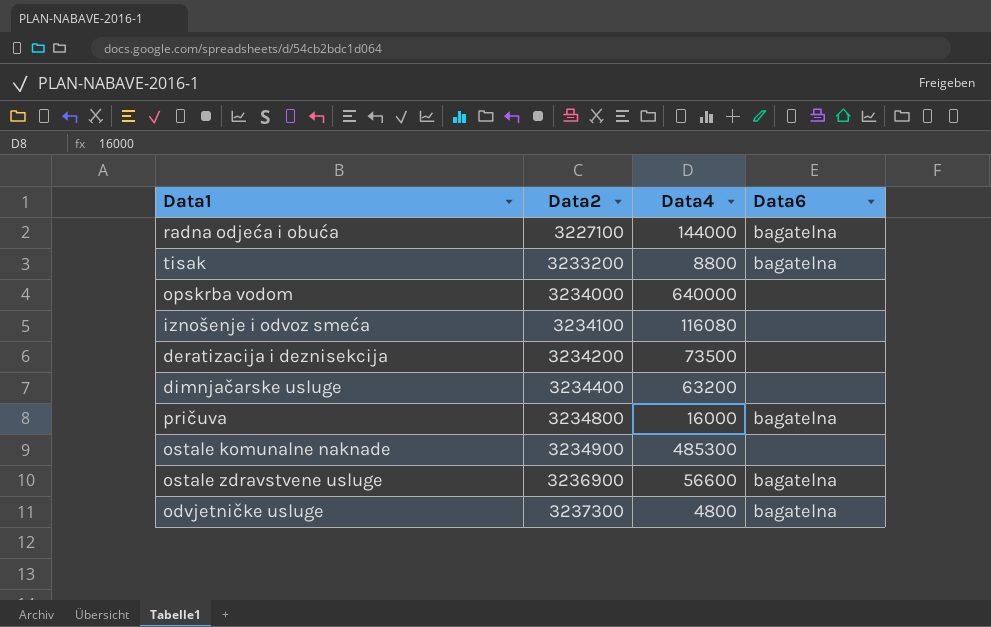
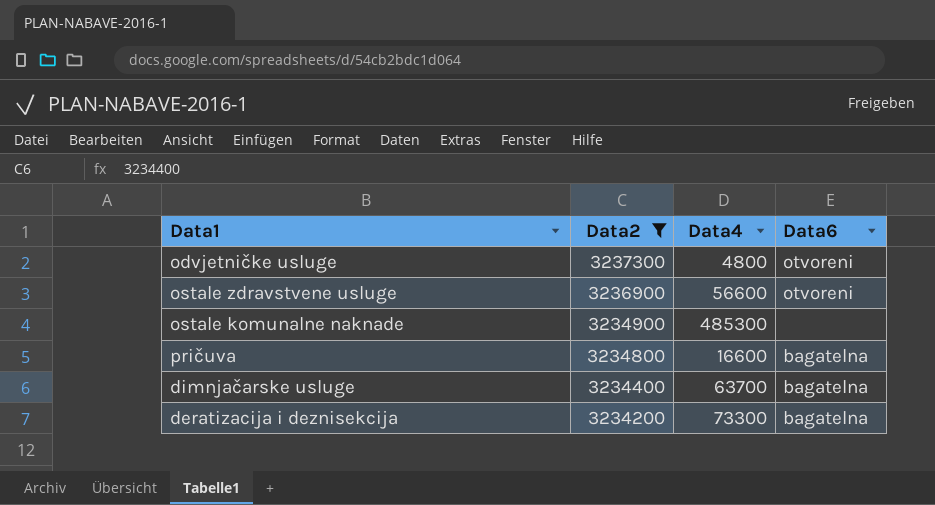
filter: none -> Data2 >= 3234200
row order: Data2 ascending -> Data2 descending
odvjetničke usluge | Data6: bagatelna -> otvoreni
ostale zdravstvene usluge | Data6: bagatelna -> otvoreni
pričuva | Data4: 16000 -> 16600
dimnjačarske usluge | Data4: 63200 -> 63700
dimnjačarske usluge | Data6: none -> bagatelna
deratizacija i deznisekcija | Data4: 73500 -> 73300
deratizacija i deznisekcija | Data6: none -> bagatelna

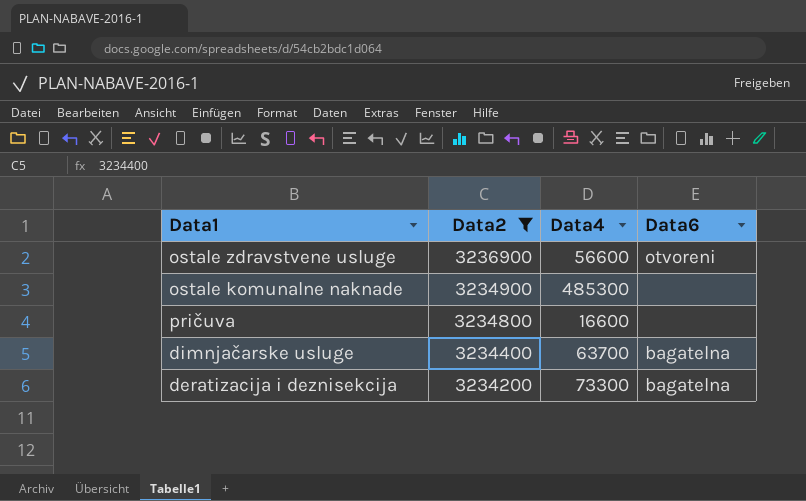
row odvjetničke usluge: 3237300 | 4800 | otvoreni -> none
pričuva | Data6: bagatelna -> none

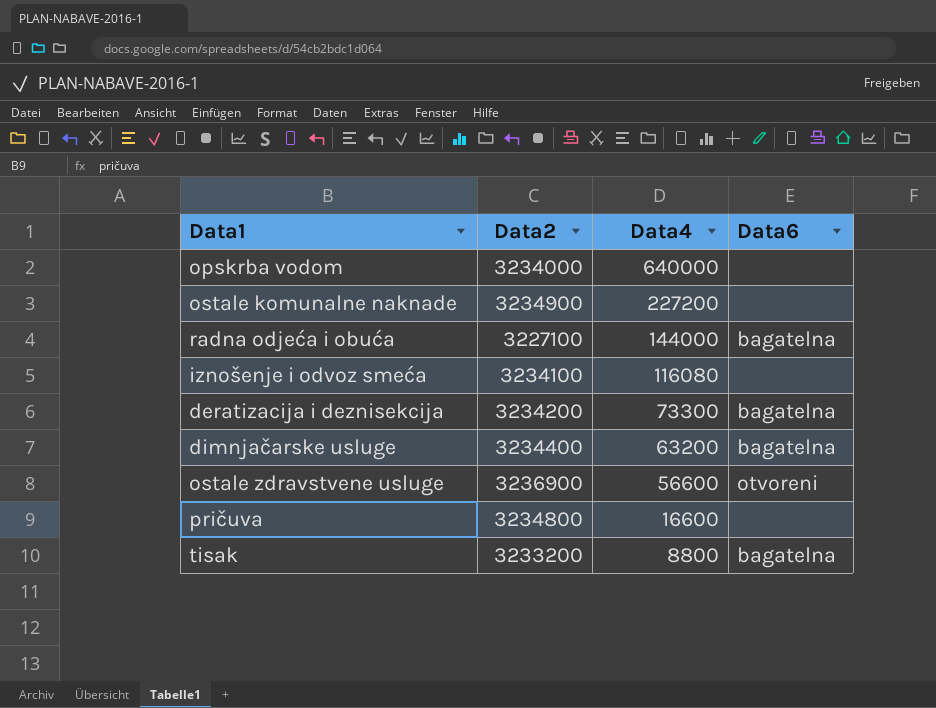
filter: Data2 >= 3234200 -> none
row order: Data2 descending -> Data4 descending
ostale komunalne naknade | Data4: 485300 -> 227200
dimnjačarske usluge | Data4: 63700 -> 63200

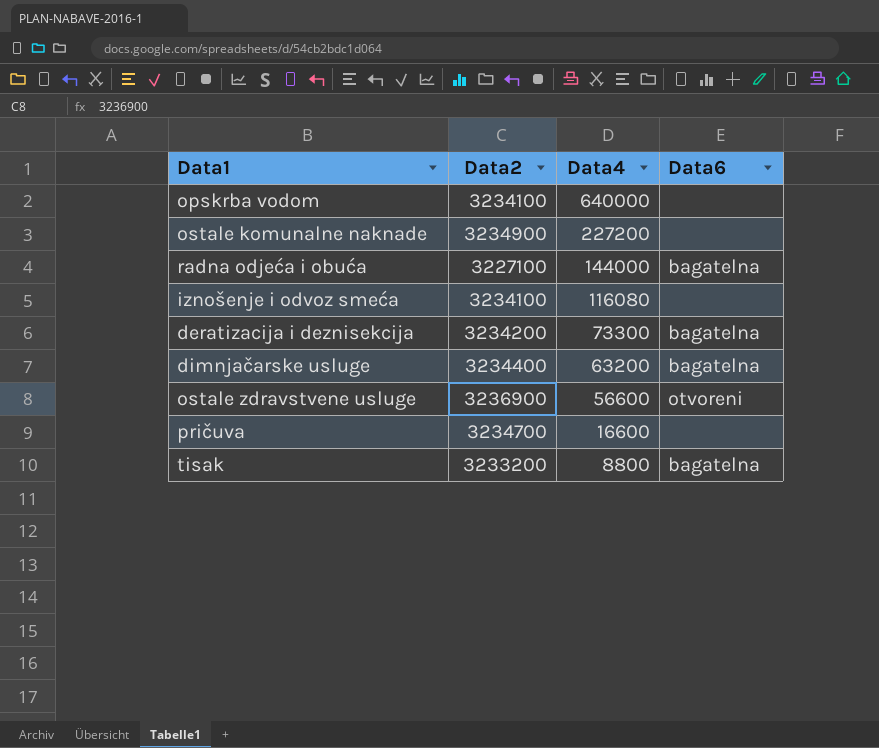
opskrba vodom | Data2: 3234000 -> 3234100
pričuva | Data2: 3234800 -> 3234700

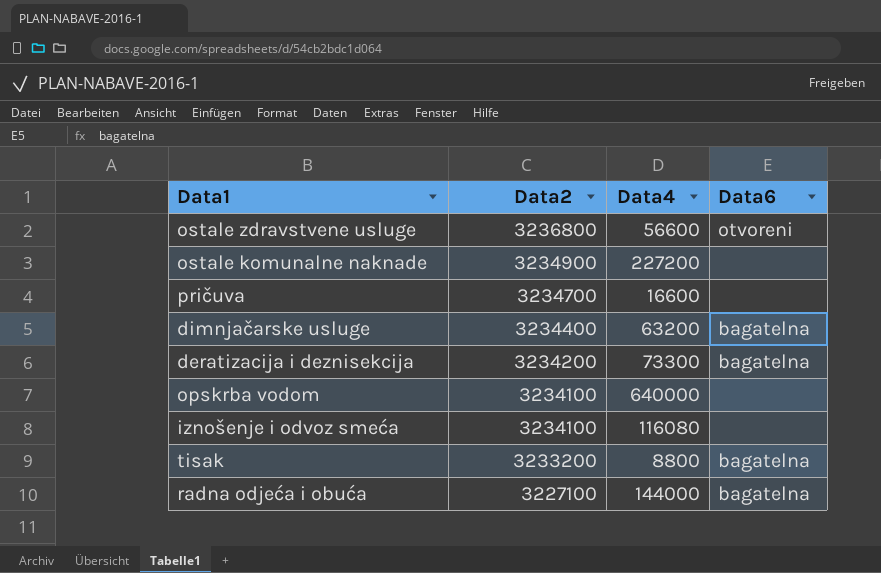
row order: Data4 descending -> Data2 descending
ostale zdravstvene usluge | Data2: 3236900 -> 3236800

